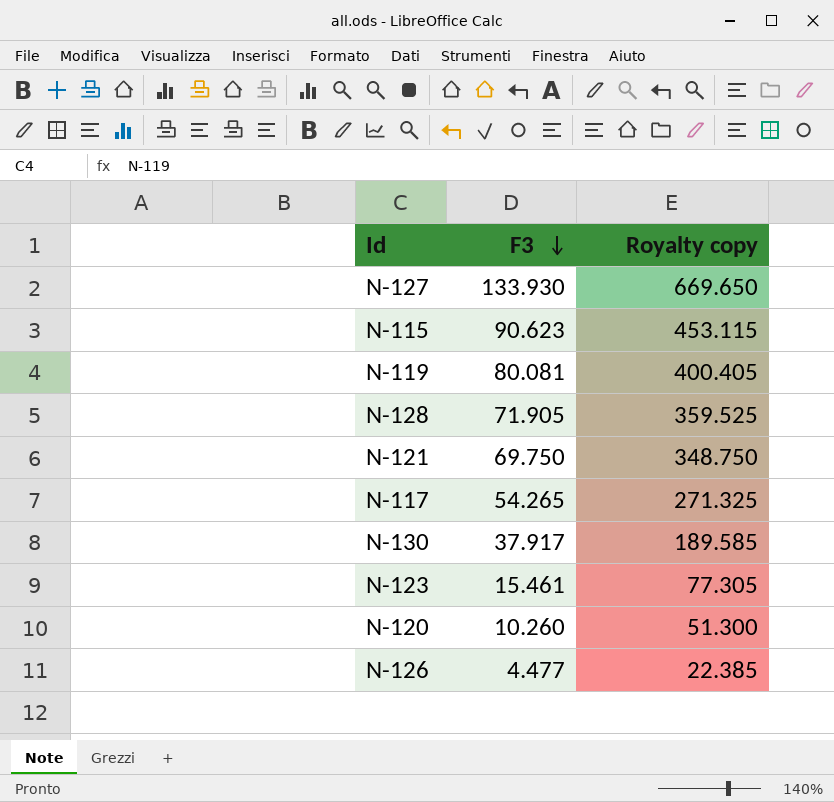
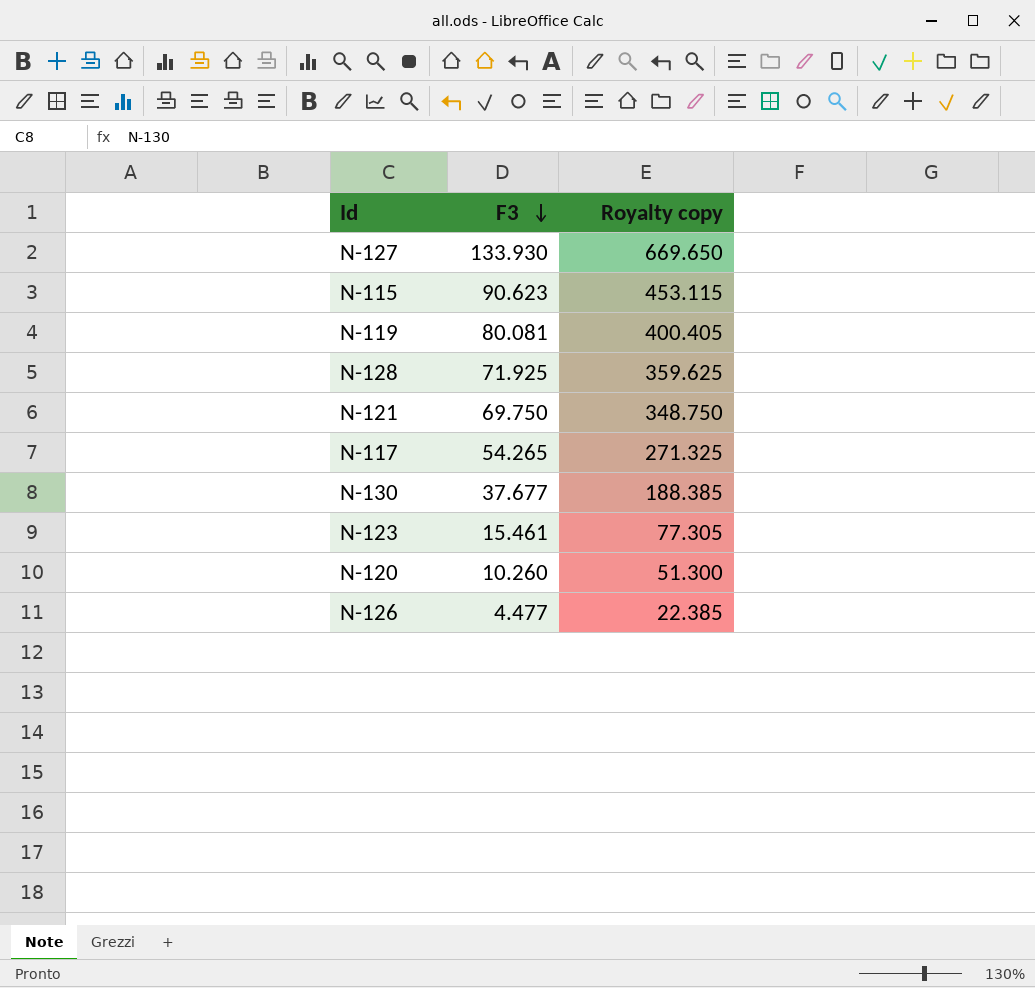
N-128 | F3: 71.905 -> 71.925
N-128 | Royalty copy: 359.525 -> 359.625
N-130 | F3: 37.917 -> 37.677
N-130 | Royalty copy: 189.585 -> 188.385

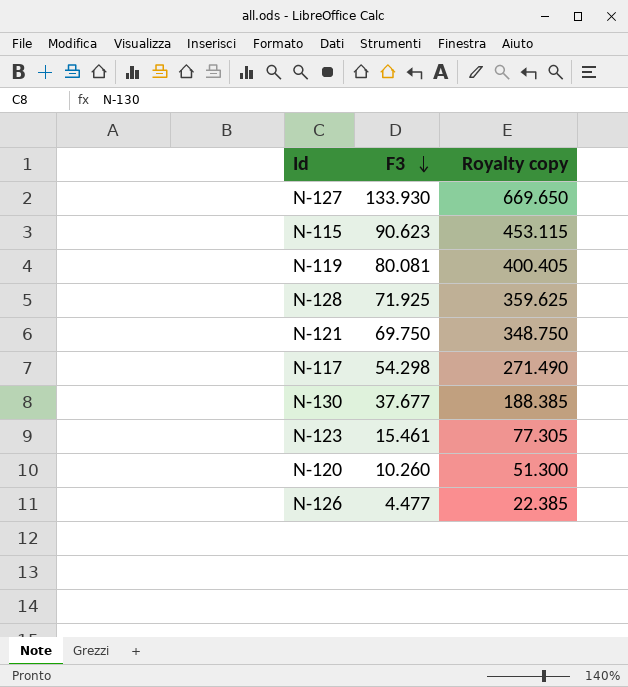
N-117 | F3: 54.265 -> 54.298
N-117 | Royalty copy: 271.325 -> 271.490

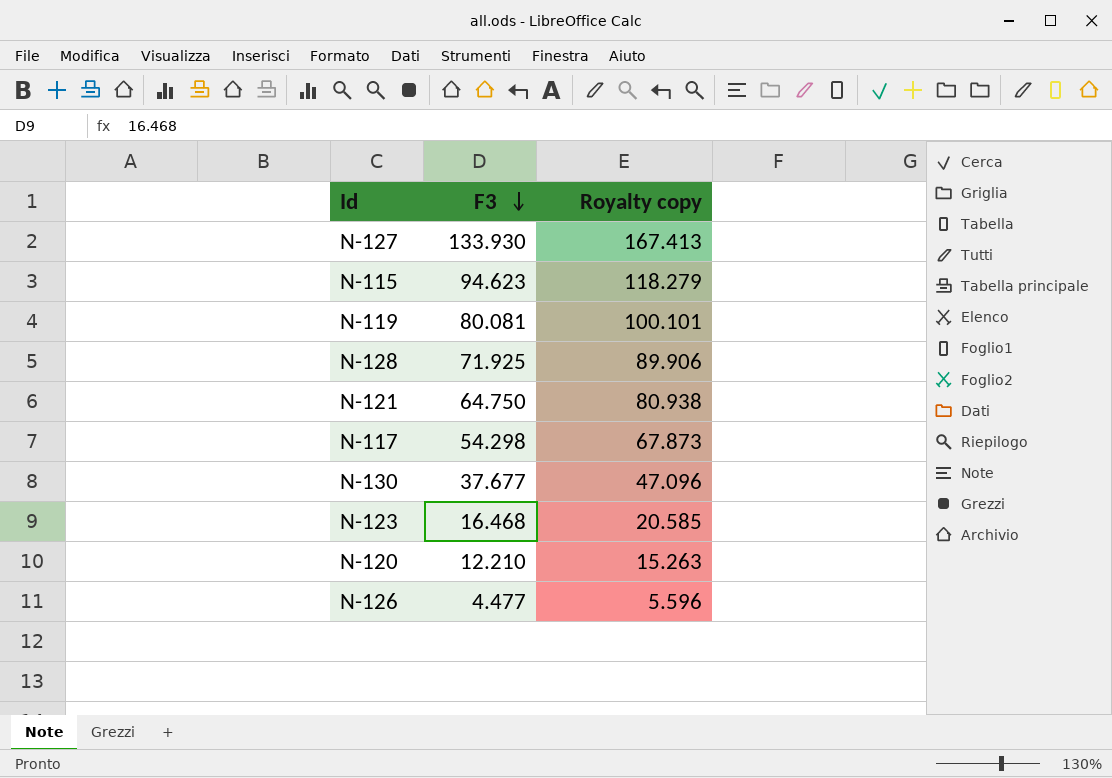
column Royalty copy | formula: [F3] * 5 -> [F3] * 1.25
N-115 | F3: 90.623 -> 94.623
N-121 | F3: 69.750 -> 64.750
N-123 | F3: 15.461 -> 16.468
N-120 | F3: 10.260 -> 12.210

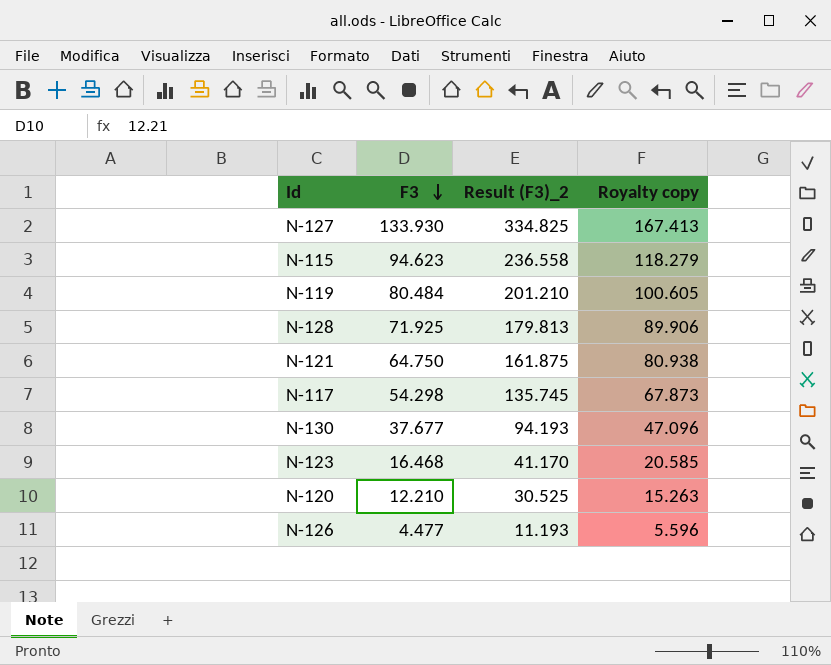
column Result (F3)_2 | formula: none -> [F3] * 2.5
N-119 | F3: 80.081 -> 80.484
N-119 | Royalty copy: 100.101 -> 100.605

